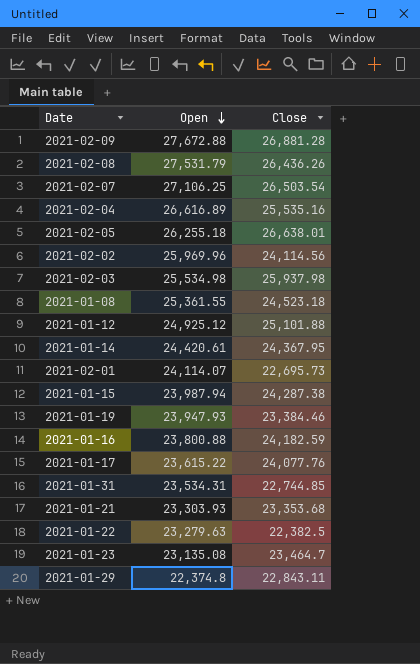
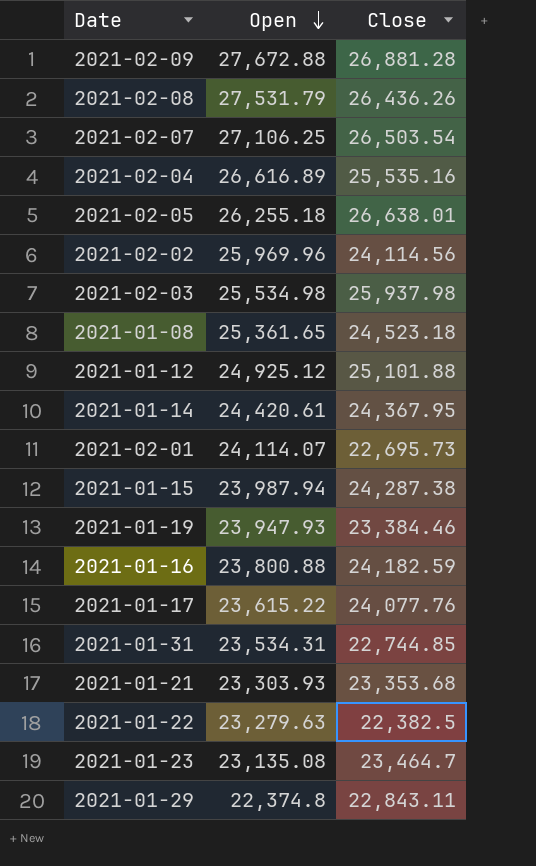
2021-01-08 | Open: 25,361.55 -> 25,361.65

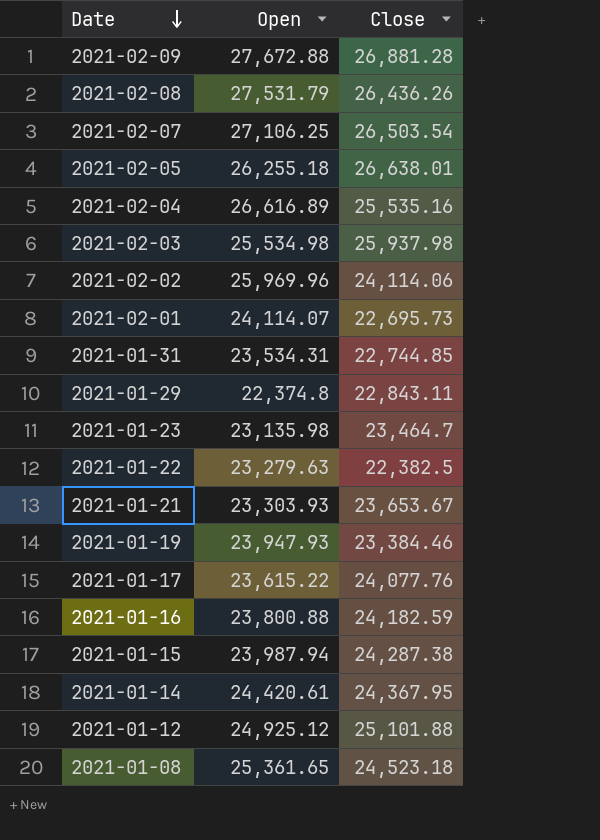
row order: Open descending -> Date descending
2021-02-02 | Close: 24,114.56 -> 24,114.06
2021-01-23 | Open: 23,135.08 -> 23,135.98
2021-01-21 | Close: 23,353.68 -> 23,653.67

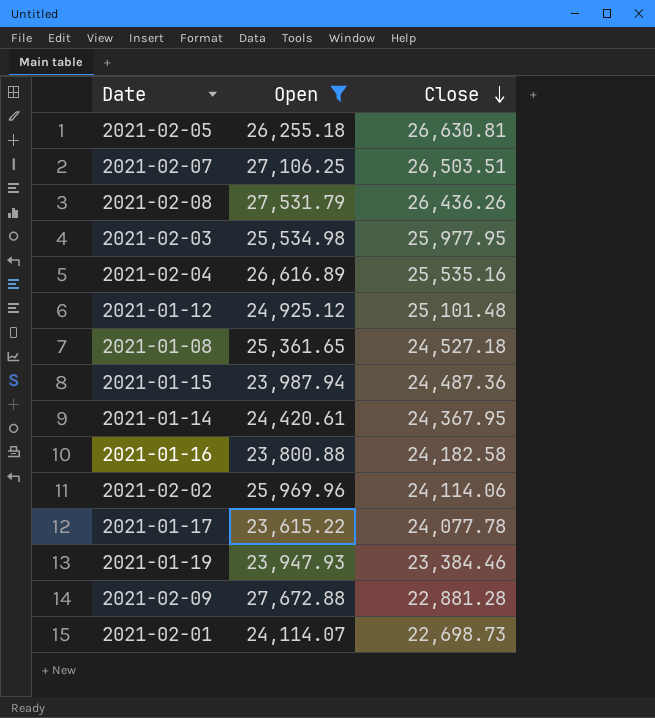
filter: none -> Open >= 23,615.22
row order: Date descending -> Close descending
2021-02-05 | Close: 26,638.01 -> 26,630.81
2021-02-07 | Close: 26,503.54 -> 26,503.51
2021-02-03 | Close: 25,937.98 -> 25,977.95
2021-01-12 | Close: 25,101.88 -> 25,101.48
2021-01-08 | Close: 24,523.18 -> 24,527.18
2021-01-15 | Close: 24,287.38 -> 24,487.36
2021-01-16 | Close: 24,182.59 -> 24,182.58
2021-01-17 | Close: 24,077.76 -> 24,077.78
2021-02-09 | Close: 26,881.28 -> 22,881.28
2021-02-01 | Close: 22,695.73 -> 22,698.73

